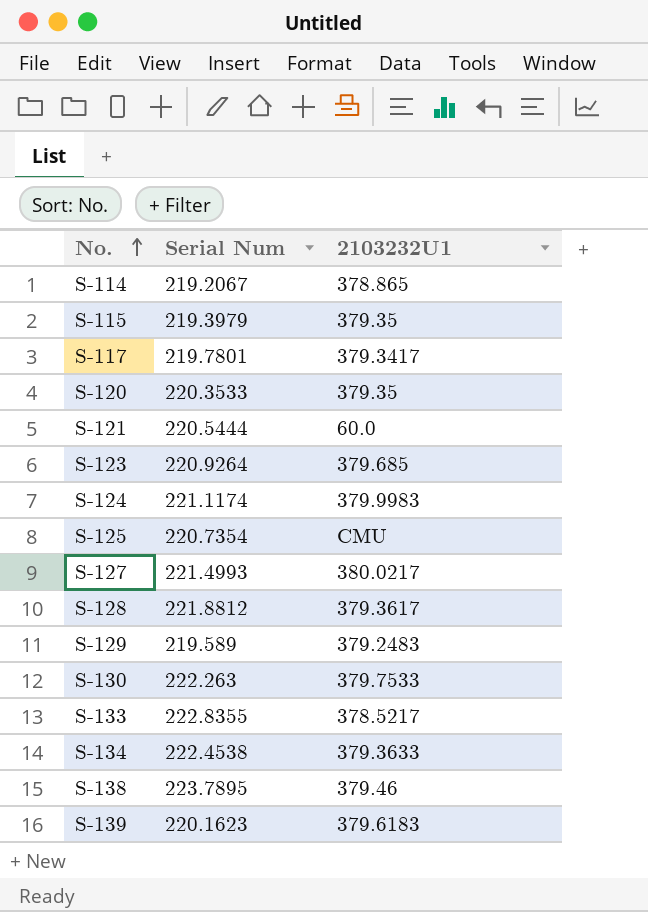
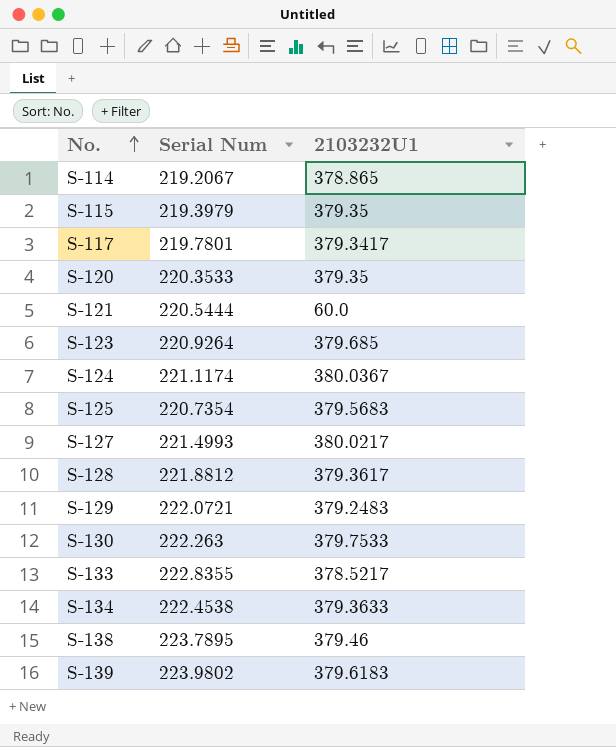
S-124 | 2103232U1: 379.9983 -> 380.0367
S-125 | 2103232U1: CMU -> 379.5683
S-129 | Serial Num: 219.589 -> 222.0721
S-139 | Serial Num: 220.1623 -> 223.9802

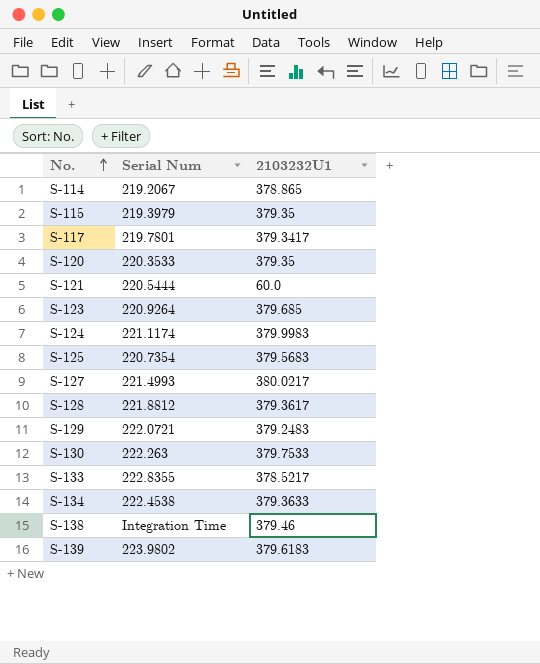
S-124 | 2103232U1: 380.0367 -> 379.9983
S-138 | Serial Num: 223.7895 -> Integration Time

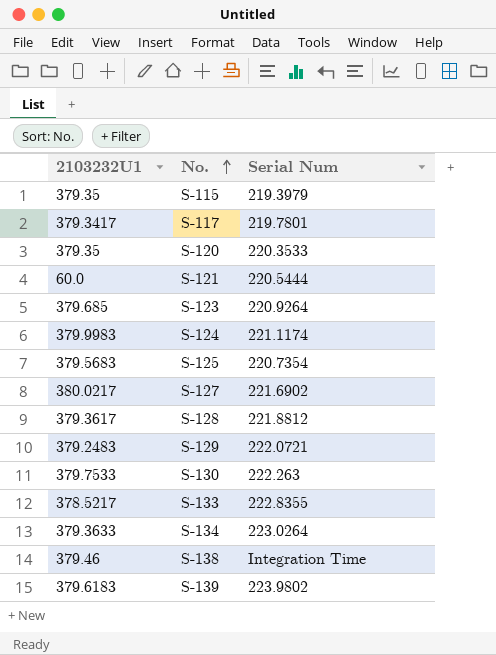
column 2103232U1 | position: 3 -> 1
row S-114: 219.2067 | 378.865 -> none
S-127 | Serial Num: 221.4993 -> 221.6902
S-134 | Serial Num: 222.4538 -> 223.0264

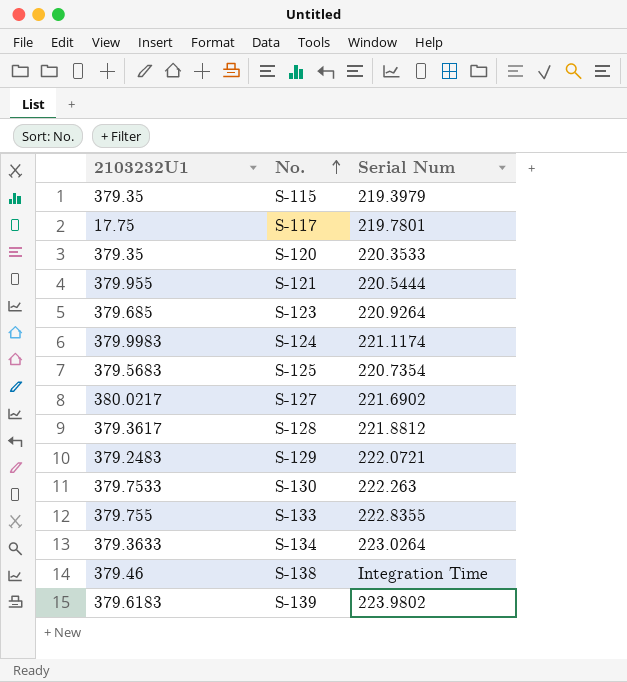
S-117 | 2103232U1: 379.3417 -> 17.75
S-121 | 2103232U1: 60.0 -> 379.955
S-133 | 2103232U1: 378.5217 -> 379.755

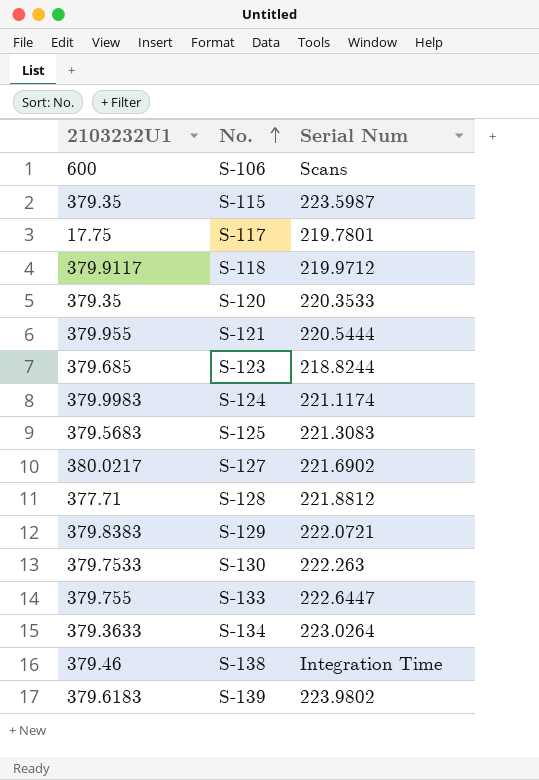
row S-106: none -> 600 | Scans
S-115 | Serial Num: 219.3979 -> 223.5987
row S-118: none -> 379.9117 | 219.9712
S-123 | Serial Num: 220.9264 -> 218.8244
S-125 | Serial Num: 220.7354 -> 221.3083
S-128 | 2103232U1: 379.3617 -> 377.71
S-129 | 2103232U1: 379.2483 -> 379.8383
S-133 | Serial Num: 222.8355 -> 222.6447

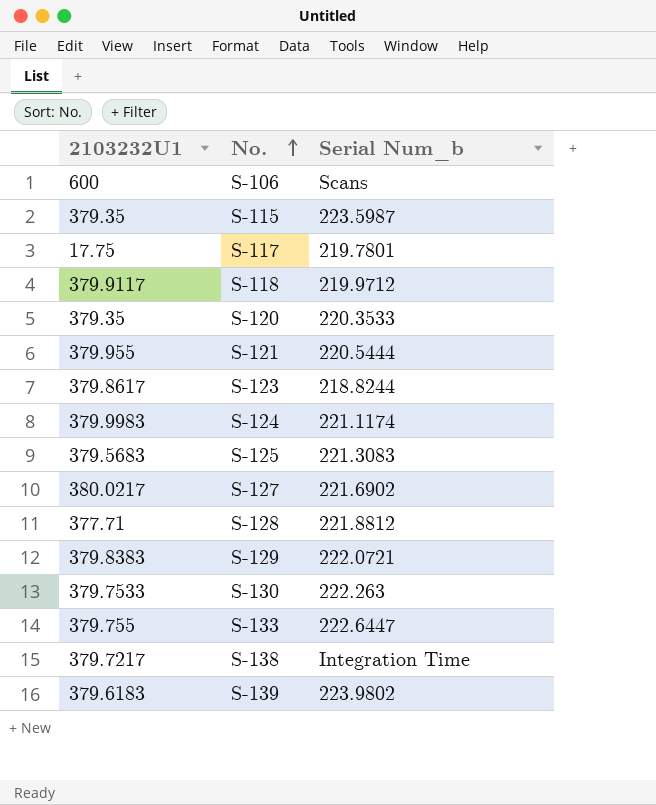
column name: Serial Num -> Serial Num_b
row S-134: 379.3633 | 223.0264 -> none
S-123 | 2103232U1: 379.685 -> 379.8617
S-138 | 2103232U1: 379.46 -> 379.7217

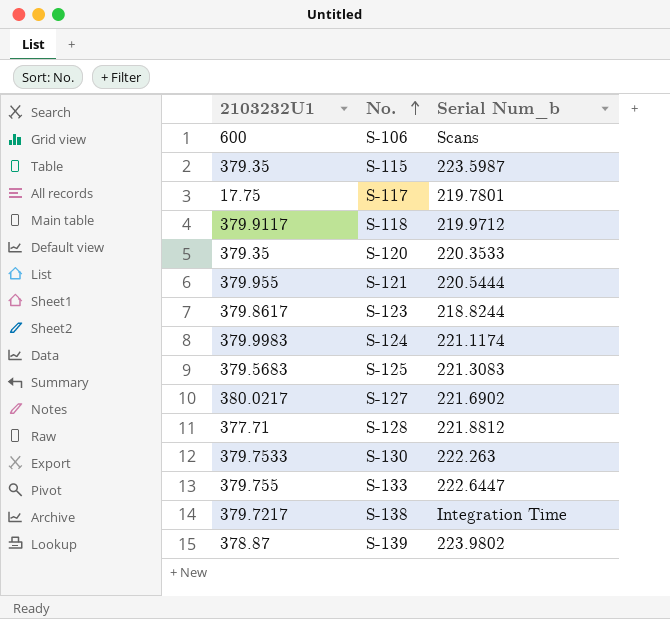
row S-129: 379.8383 | 222.0721 -> none
S-139 | 2103232U1: 379.6183 -> 378.87

